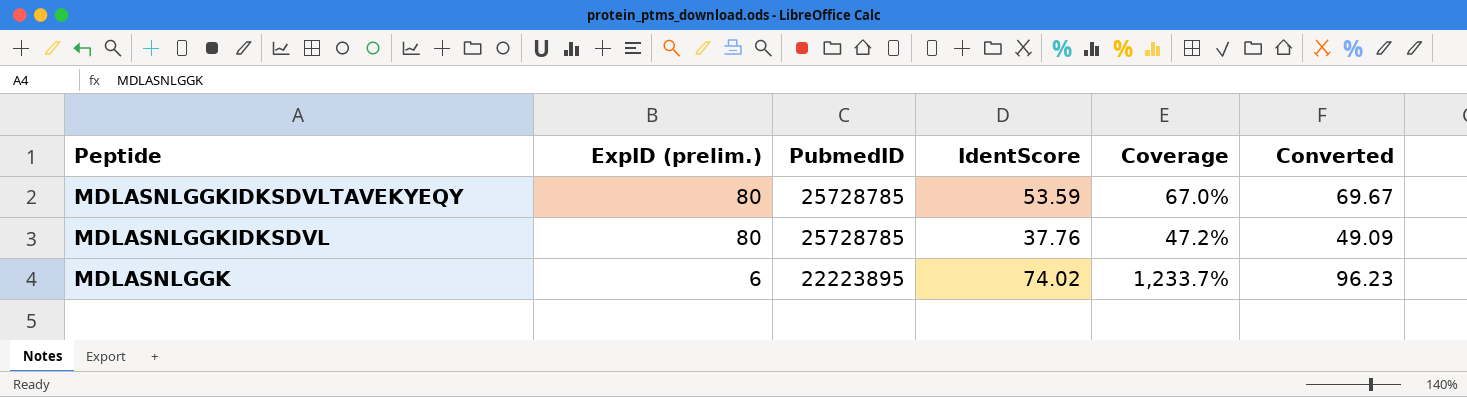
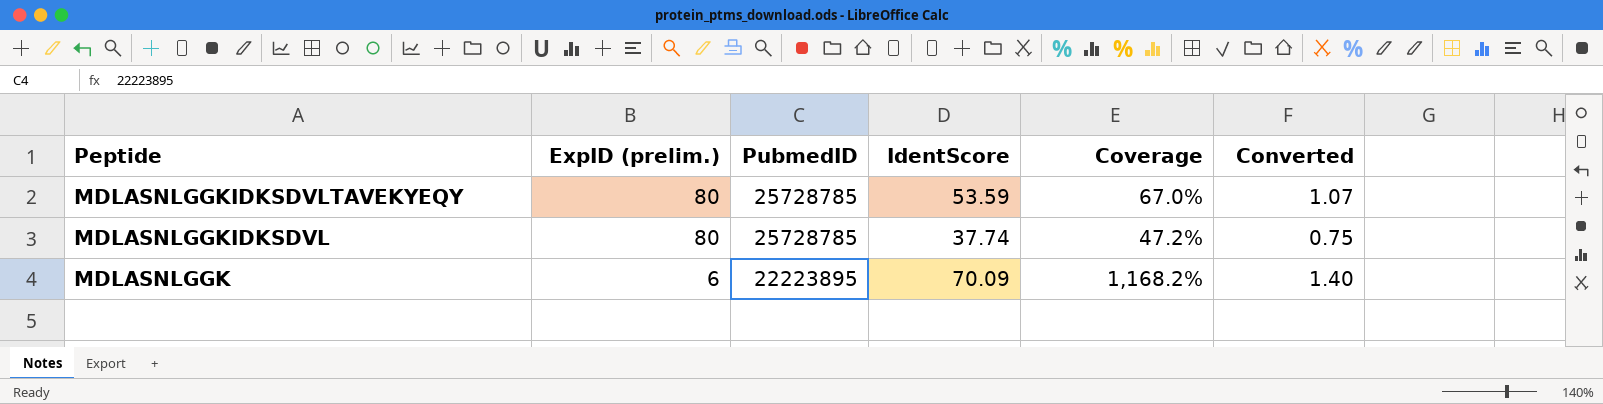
column Converted | formula: [IdentScore] * 1.3 -> [IdentScore] * 0.02
MDLASNLGGKIDKSDVL | IdentScore: 37.76 -> 37.74
MDLASNLGGK | IdentScore: 74.02 -> 70.09
MDLASNLGGK | Coverage: 1,233.7% -> 1,168.2%

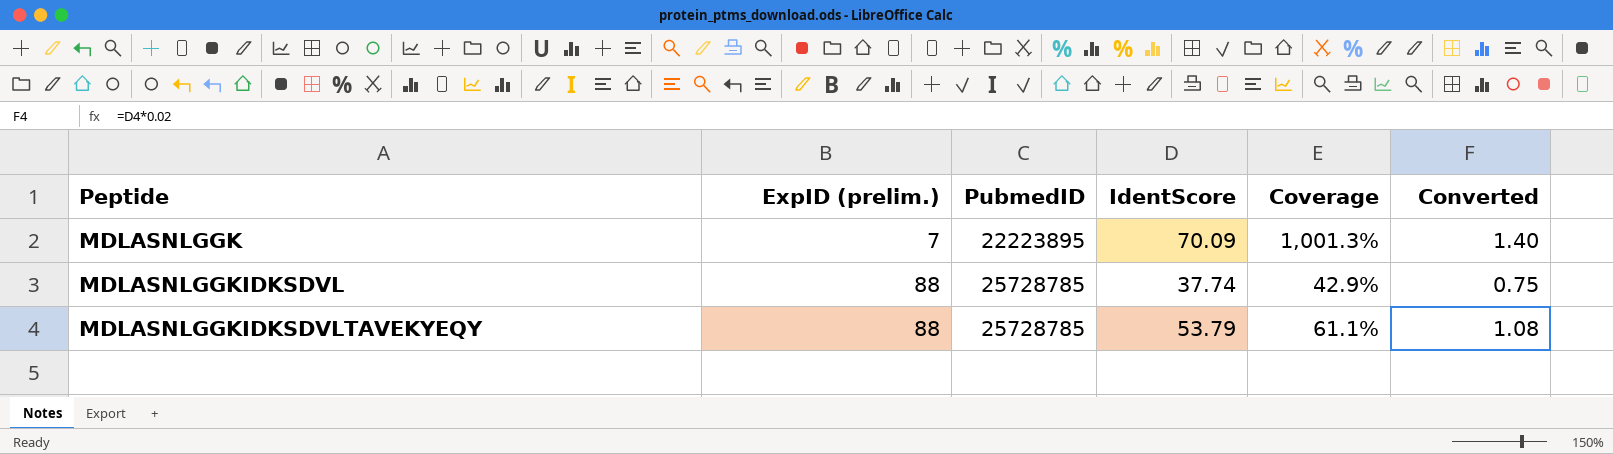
row order: Peptide descending -> Peptide ascending
MDLASNLGGK | ExpID (prelim.): 6 -> 7
MDLASNLGGK | Coverage: 1,168.2% -> 1,001.3%
MDLASNLGGKIDKSDVL | ExpID (prelim.): 80 -> 88
MDLASNLGGKIDKSDVL | Coverage: 47.2% -> 42.9%
MDLASNLGGKIDKSDVLTAVEKYEQY | ExpID (prelim.): 80 -> 88
MDLASNLGGKIDKSDVLTAVEKYEQY | IdentScore: 53.59 -> 53.79
MDLASNLGGKIDKSDVLTAVEKYEQY | Coverage: 67.0% -> 61.1%
MDLASNLGGKIDKSDVLTAVEKYEQY | Converted: 1.07 -> 1.08

